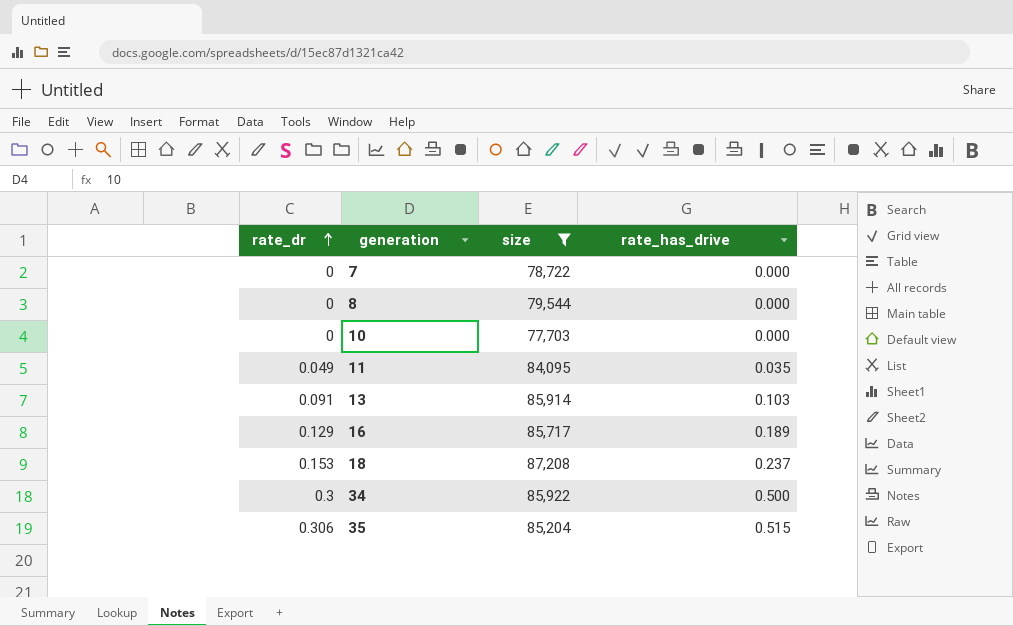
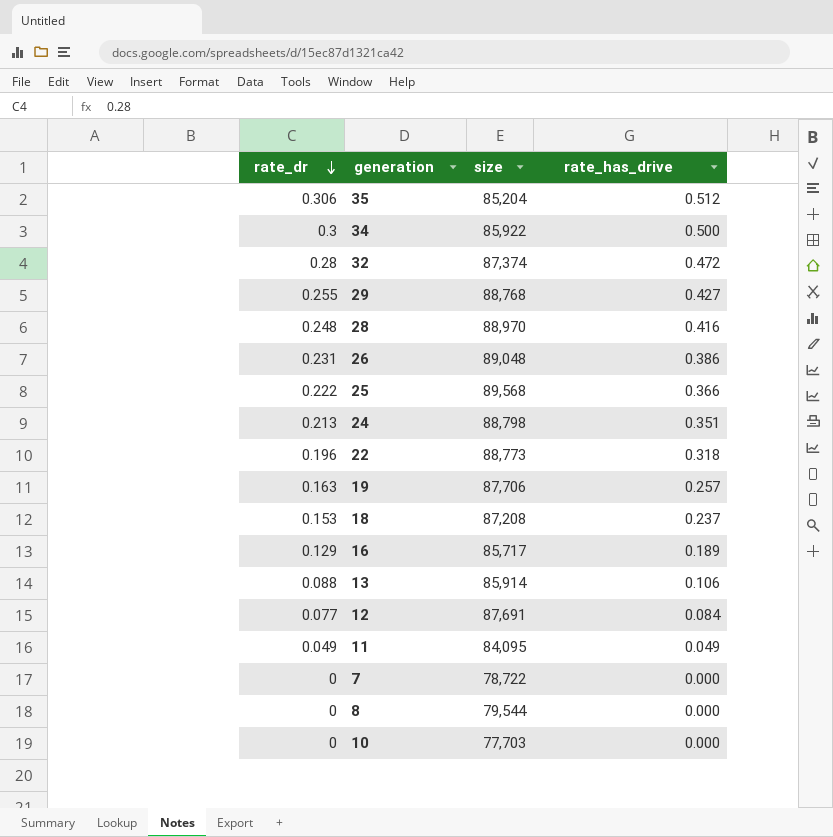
filter: size <= 87,208 -> none
row order: rate_dr ascending -> rate_dr descending
35 | rate_has_drive: 0.515 -> 0.512
13 | rate_dr: 0.091 -> 0.088
13 | rate_has_drive: 0.103 -> 0.106
11 | rate_has_drive: 0.035 -> 0.049

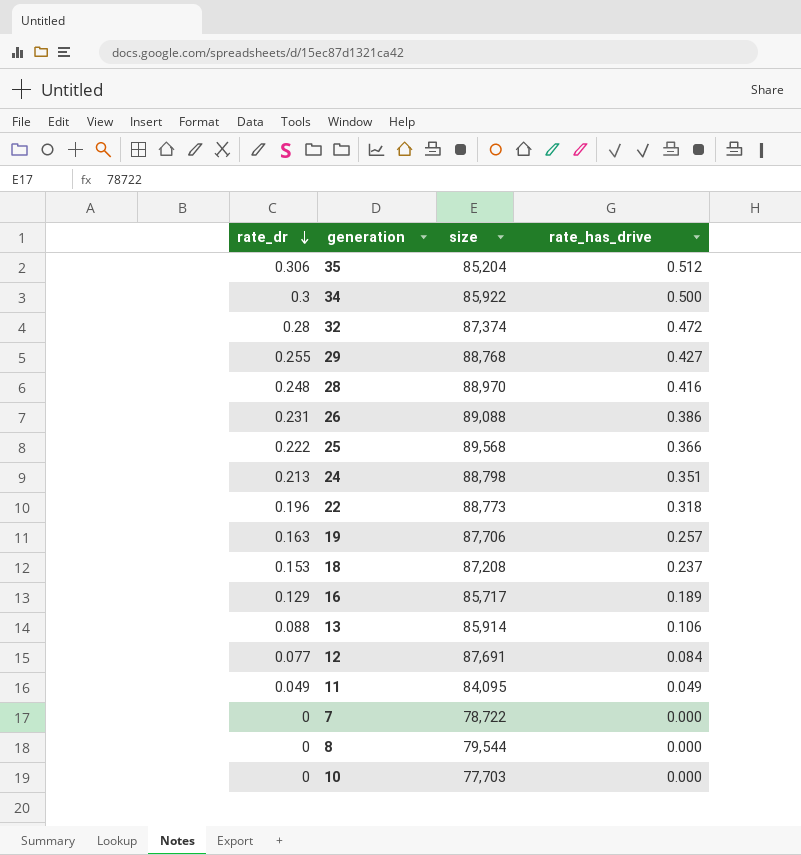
26 | size: 89,048 -> 89,088

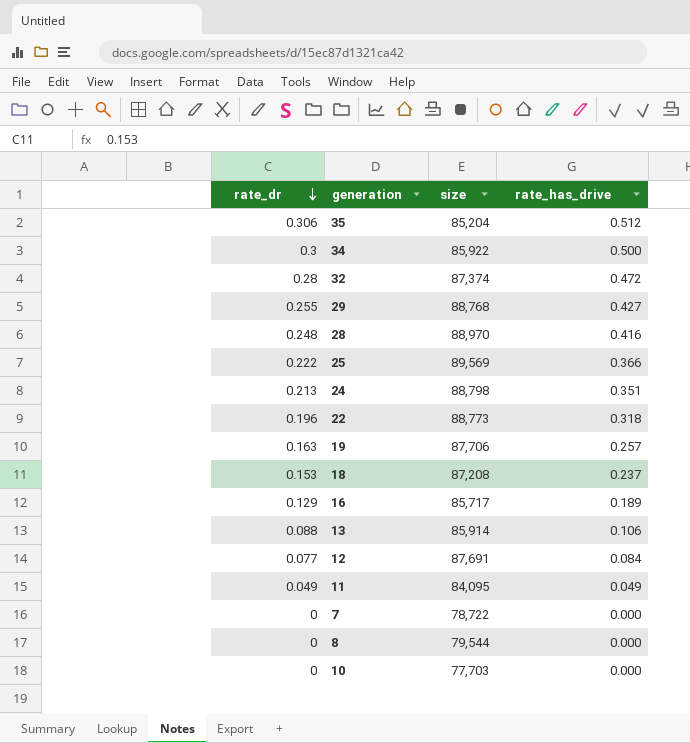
row 26: 0.231 | 89,088 | 0.386 -> none
25 | size: 89,568 -> 89,569

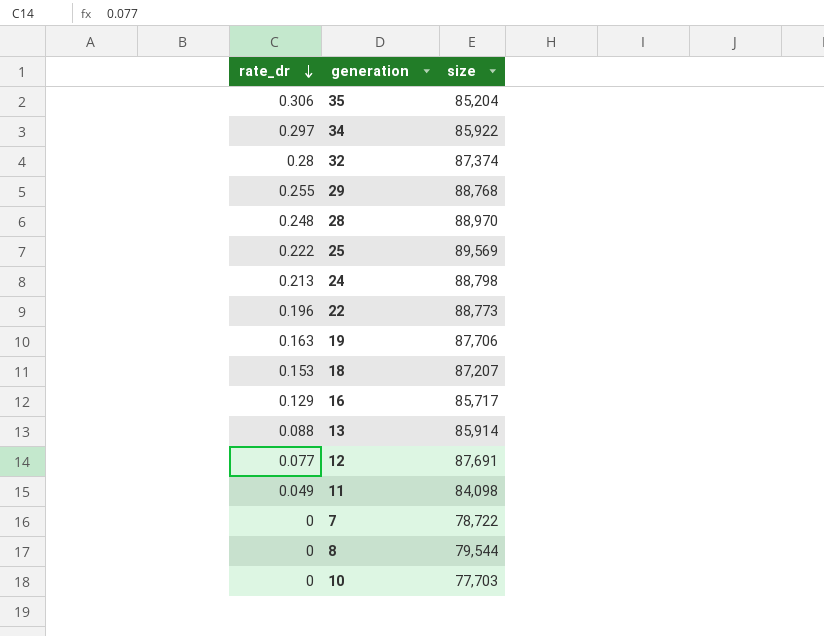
column rate_has_drive | position: 4 -> none
34 | rate_dr: 0.3 -> 0.297
18 | size: 87,208 -> 87,207
11 | size: 84,095 -> 84,098

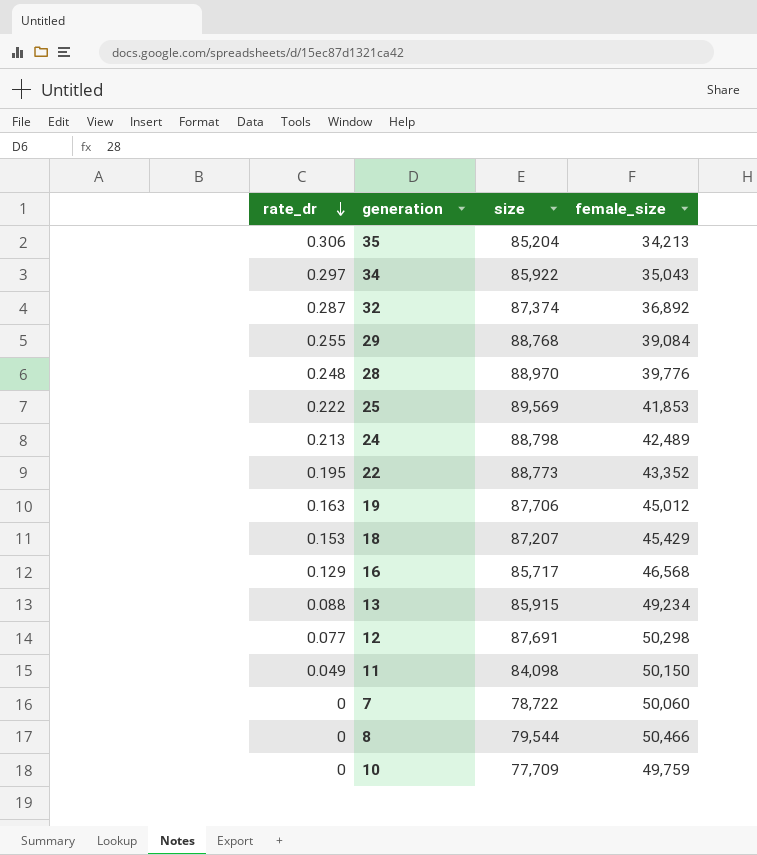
column female_size | position: none -> 4
32 | rate_dr: 0.28 -> 0.287
22 | rate_dr: 0.196 -> 0.195
13 | size: 85,914 -> 85,915
10 | size: 77,703 -> 77,709

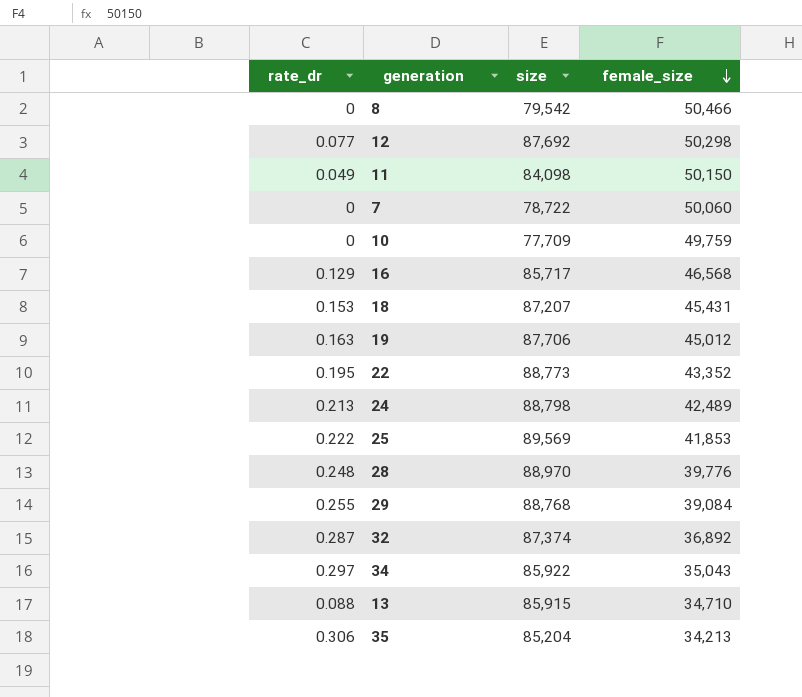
row order: rate_dr descending -> female_size descending
8 | size: 79,544 -> 79,542
12 | size: 87,691 -> 87,692
18 | female_size: 45,429 -> 45,431
13 | female_size: 49,234 -> 34,710

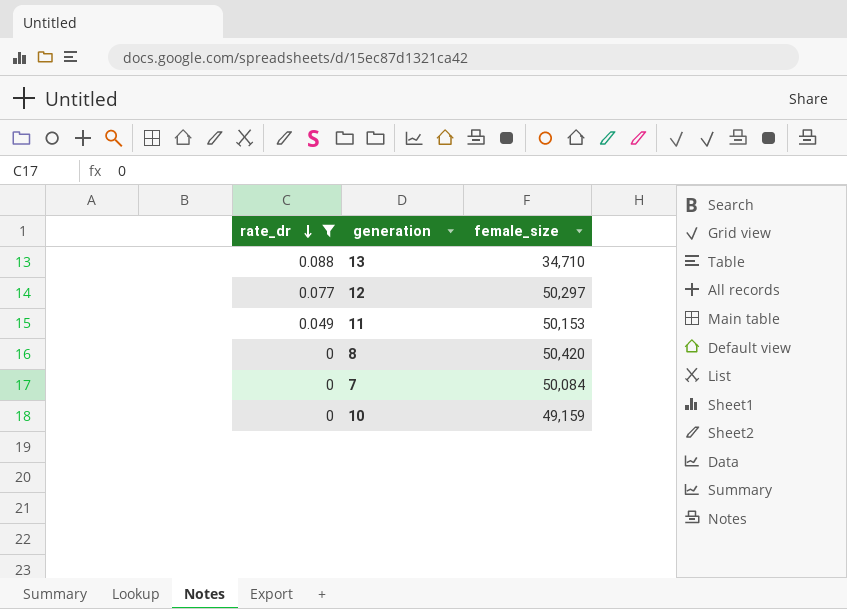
filter: none -> rate_dr <= 0.088
row order: female_size descending -> rate_dr descending
column size | position: 3 -> none
12 | female_size: 50,298 -> 50,297
11 | female_size: 50,150 -> 50,153
8 | female_size: 50,466 -> 50,420
7 | female_size: 50,060 -> 50,084
10 | female_size: 49,759 -> 49,159

